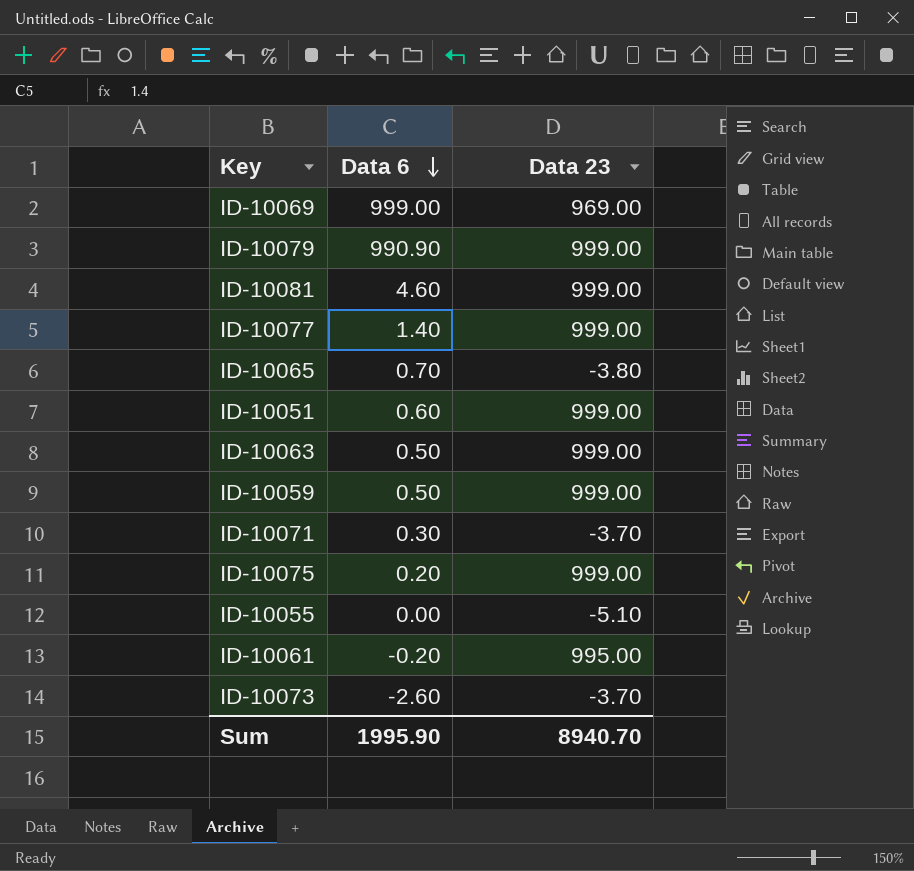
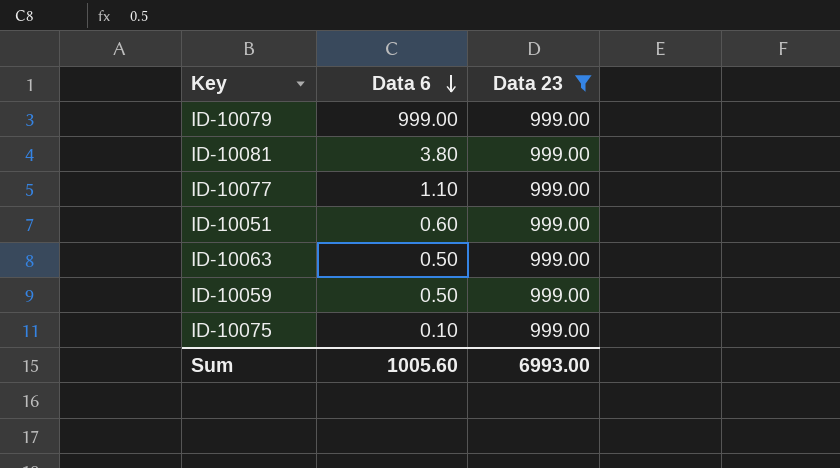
filter: none -> Data 23 = 999.00
ID-10079 | Data 6: 990.90 -> 999.00
ID-10081 | Data 6: 4.60 -> 3.80
ID-10077 | Data 6: 1.40 -> 1.10
ID-10075 | Data 6: 0.20 -> 0.10
Sum | Data 6: 1995.90 -> 1005.60
Sum | Data 23: 8940.70 -> 6993.00

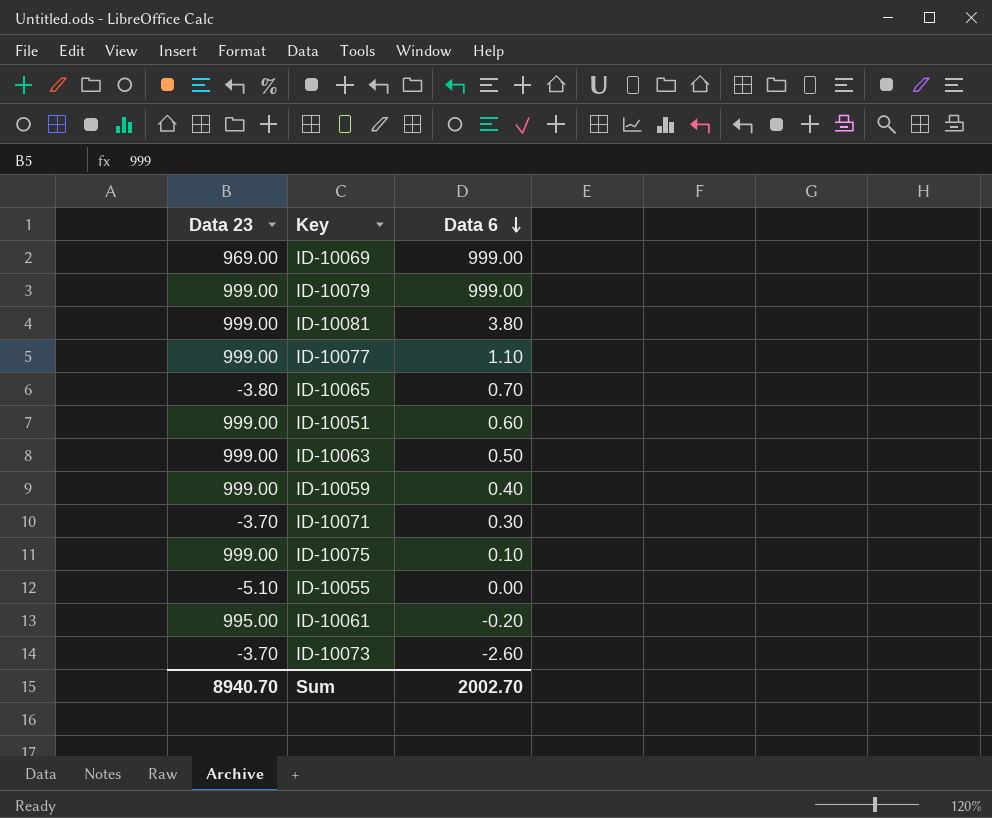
filter: Data 23 = 999.00 -> none
column Data 23 | position: 3 -> 1
ID-10059 | Data 6: 0.50 -> 0.40
Sum | Data 23: 6993.00 -> 8940.70
Sum | Data 6: 1005.60 -> 2002.70

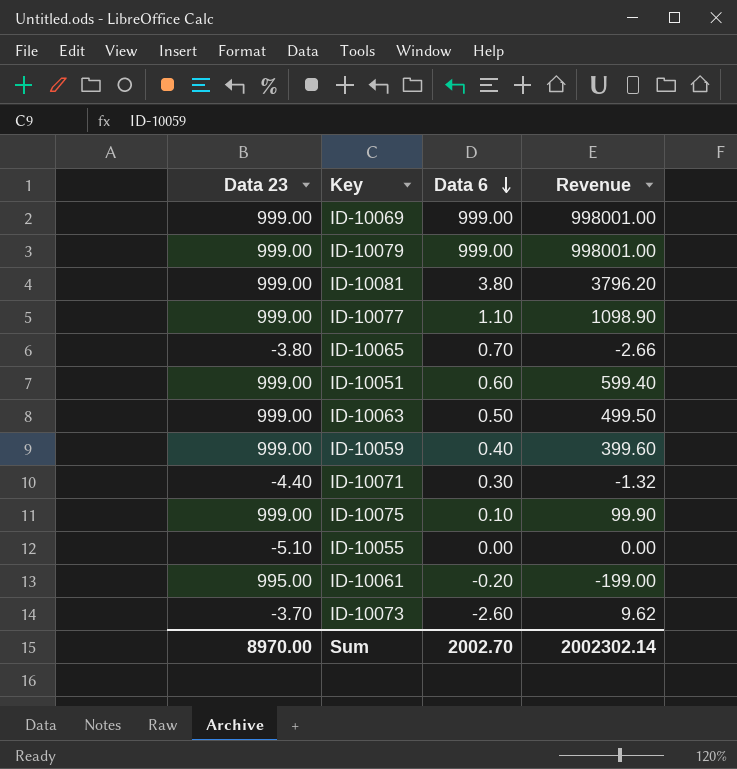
column Revenue | formula: none -> [Data 23] * [Data 6]
ID-10069 | Data 23: 969.00 -> 999.00
ID-10071 | Data 23: -3.70 -> -4.40
Sum | Data 23: 8940.70 -> 8970.00

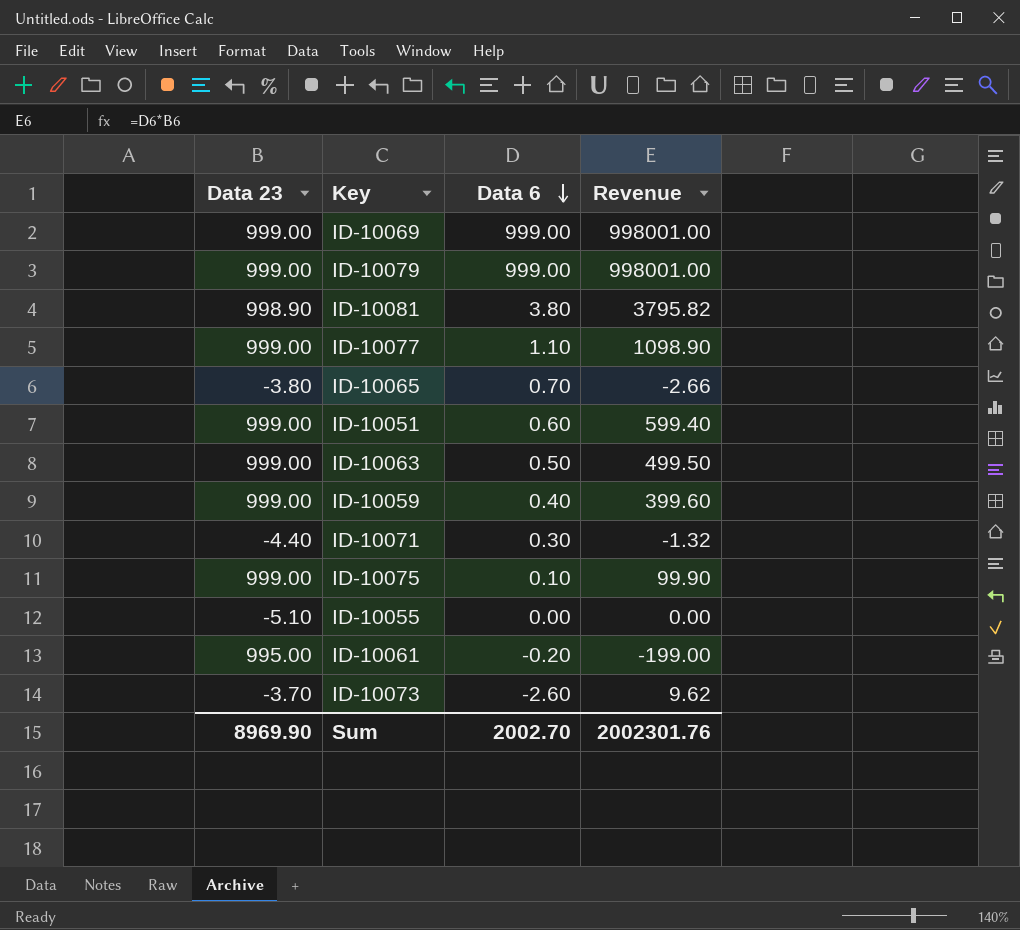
ID-10081 | Data 23: 999.00 -> 998.90
ID-10081 | Revenue: 3796.20 -> 3795.82
Sum | Data 23: 8970.00 -> 8969.90
Sum | Revenue: 2002302.14 -> 2002301.76

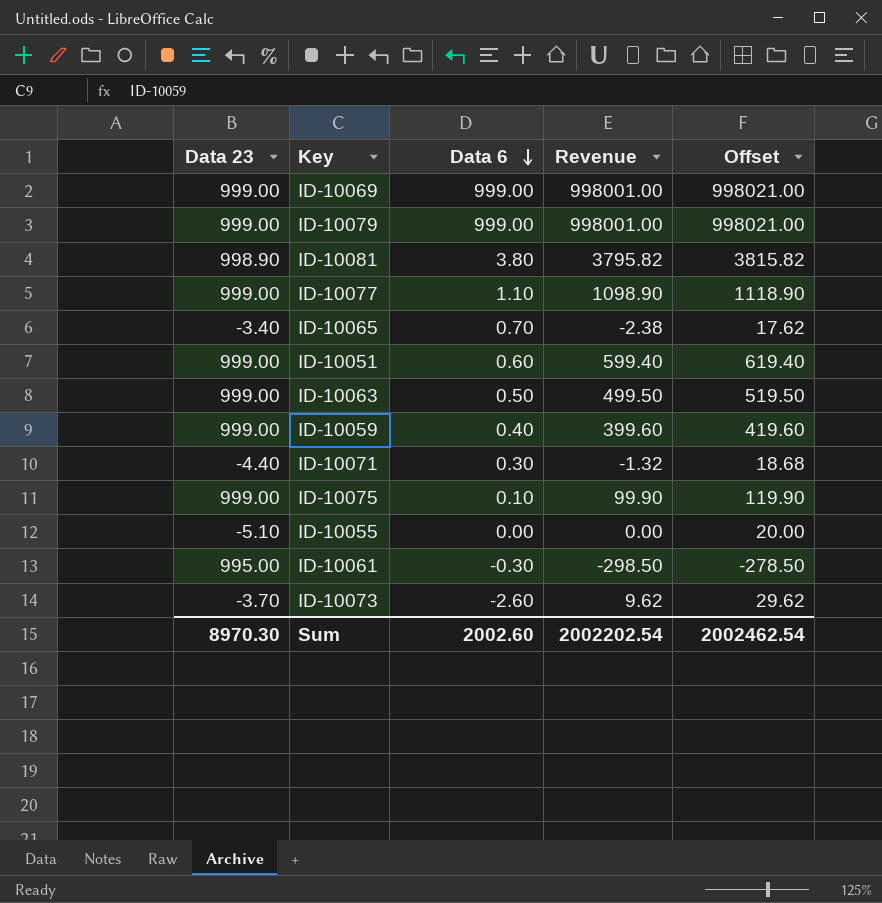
column Offset | formula: none -> [Revenue] + 20
ID-10065 | Data 23: -3.80 -> -3.40
ID-10065 | Revenue: -2.66 -> -2.38
ID-10061 | Data 6: -0.20 -> -0.30
ID-10061 | Revenue: -199.00 -> -298.50
Sum | Data 23: 8969.90 -> 8970.30
Sum | Data 6: 2002.70 -> 2002.60
Sum | Revenue: 2002301.76 -> 2002202.54

